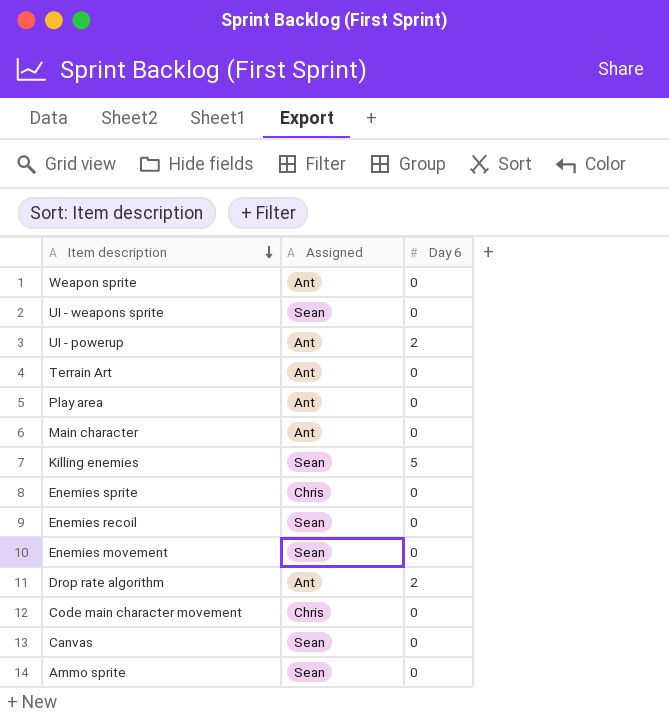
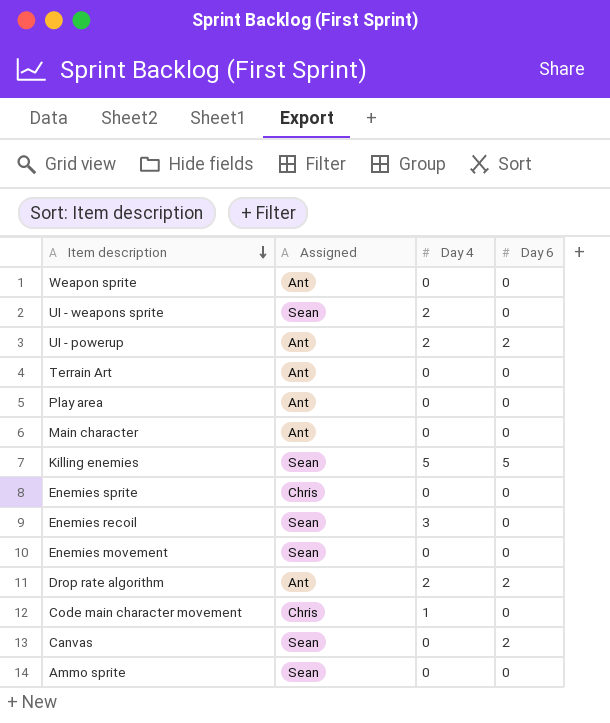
column Day 4 | position: none -> 3
Canvas | Day 6: 0 -> 2

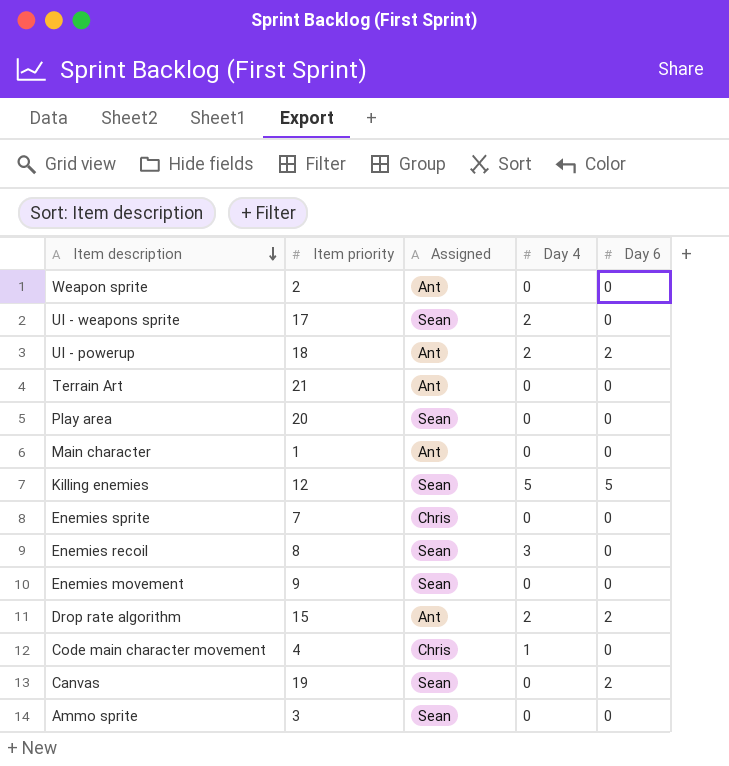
column Item priority | position: none -> 2
Play area | Assigned: Ant -> Sean

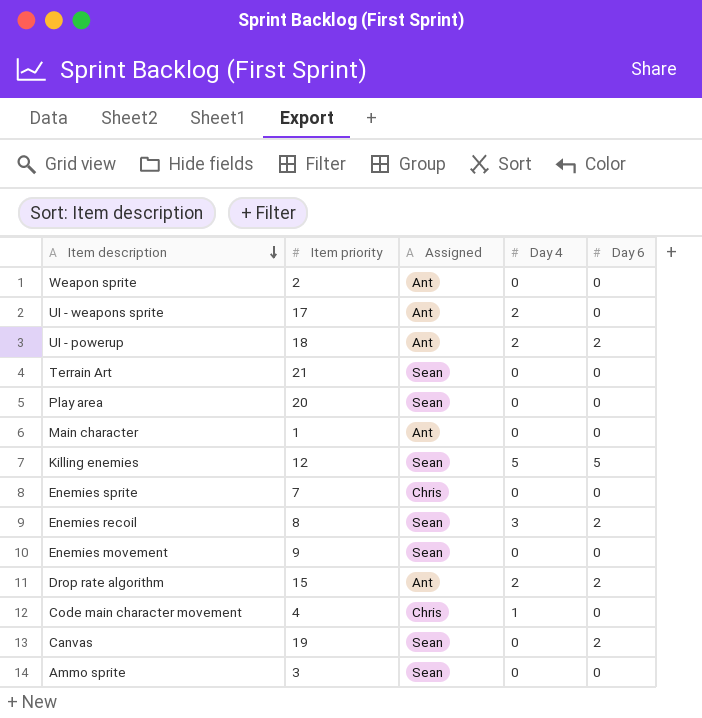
UI - weapons sprite | Assigned: Sean -> Ant
Terrain Art | Assigned: Ant -> Sean
Enemies recoil | Day 6: 0 -> 2

